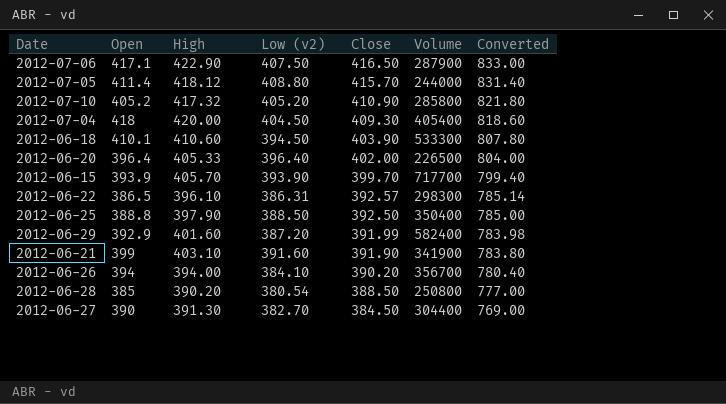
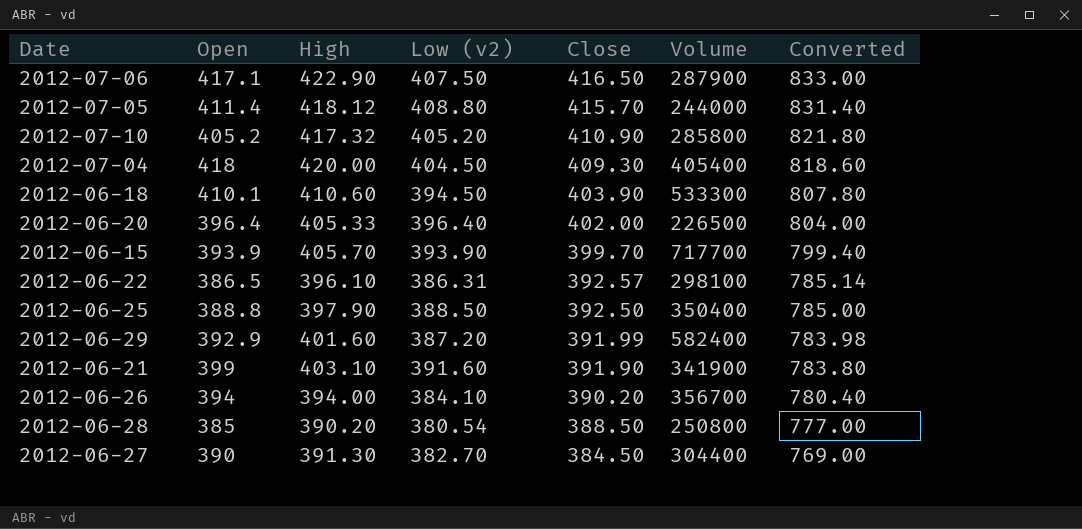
2012-06-22 | Volume: 298300 -> 298100

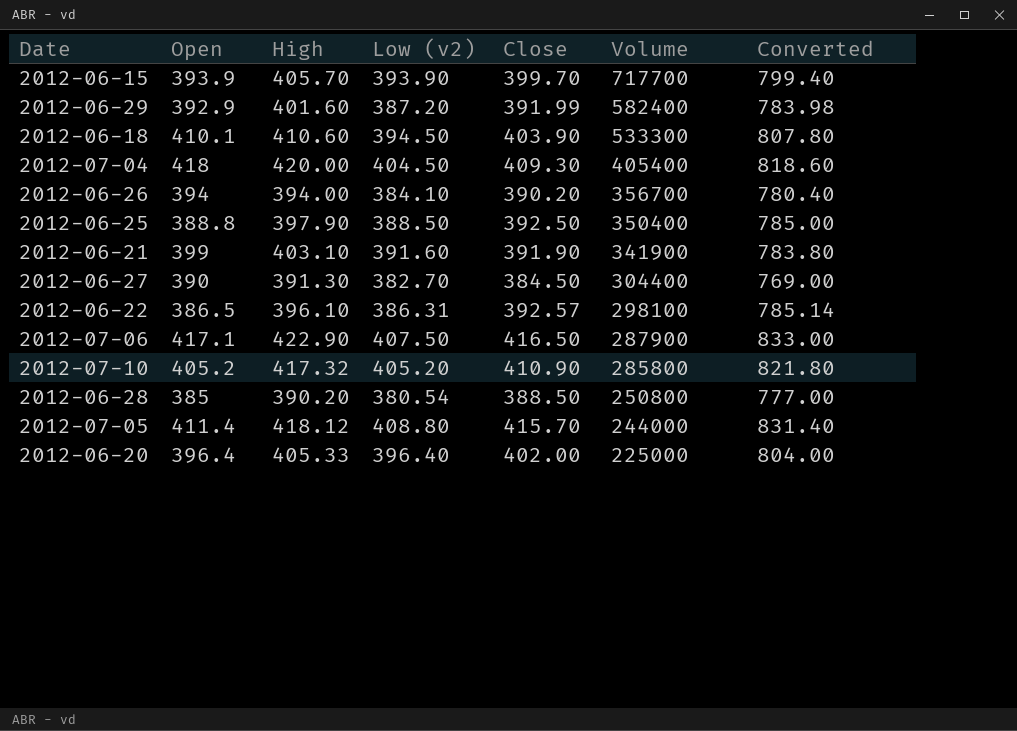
row order: Close descending -> Volume descending
2012-06-20 | Volume: 226500 -> 225000

